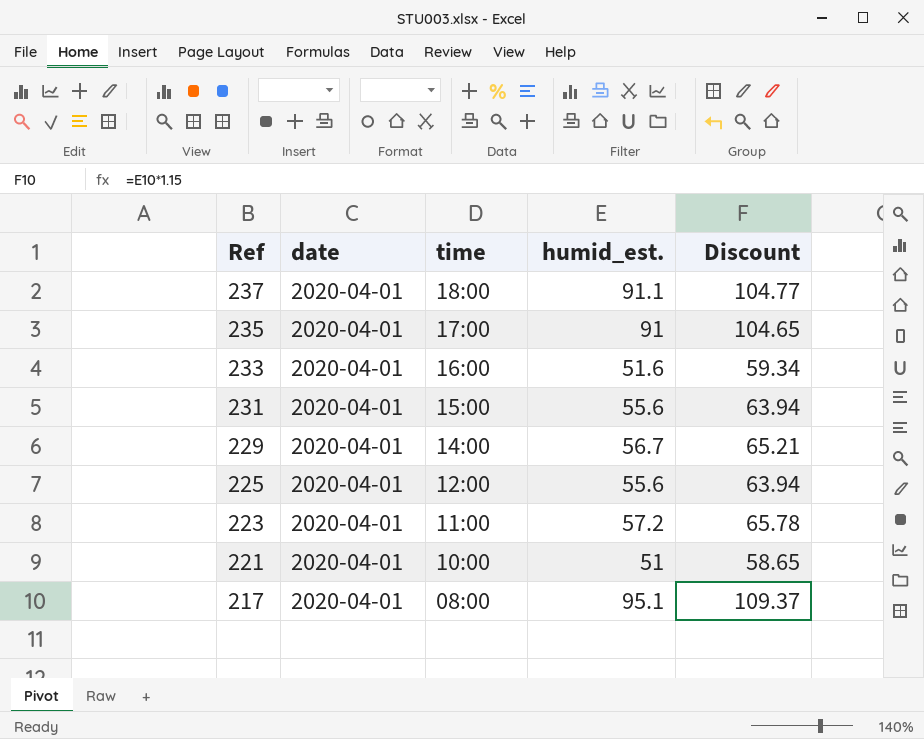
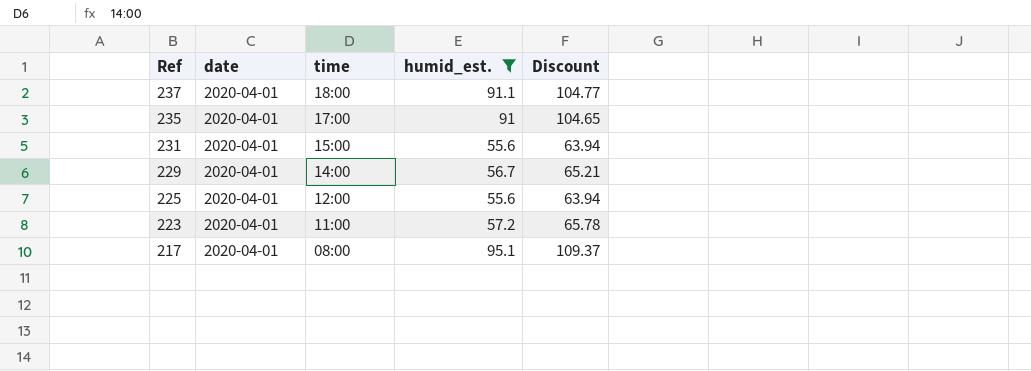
filter: none -> humid_est. >= 55.6

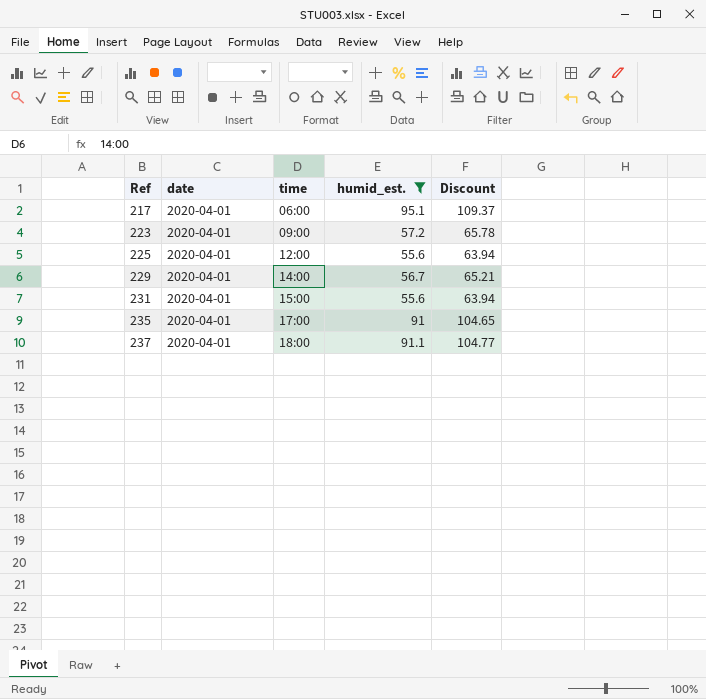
row order: Ref descending -> Ref ascending
217 | time: 08:00 -> 06:00
223 | time: 11:00 -> 09:00

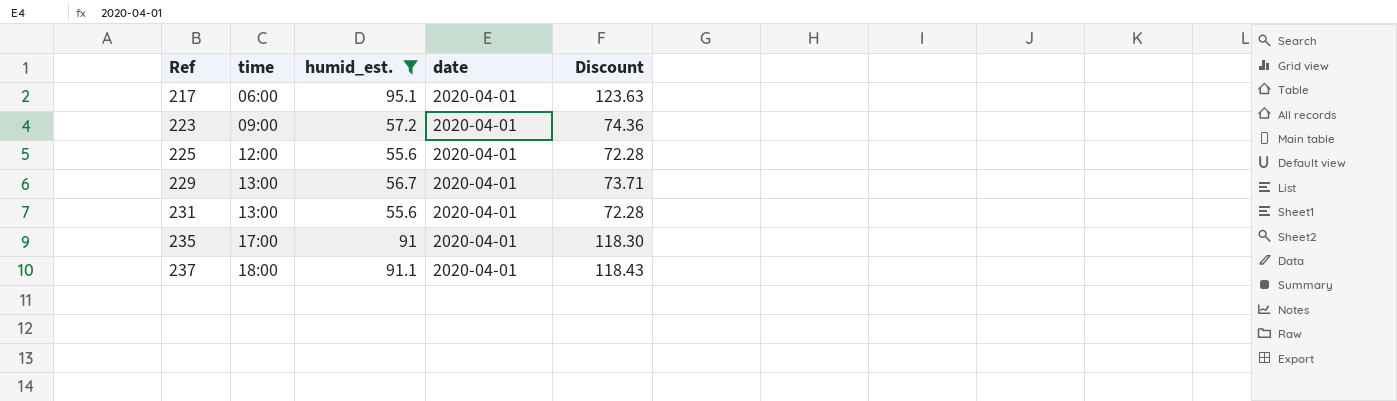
column date | position: 2 -> 4
column Discount | formula: [humid_est.] * 1.15 -> [humid_est.] * 1.3
229 | time: 14:00 -> 13:00
231 | time: 15:00 -> 13:00

